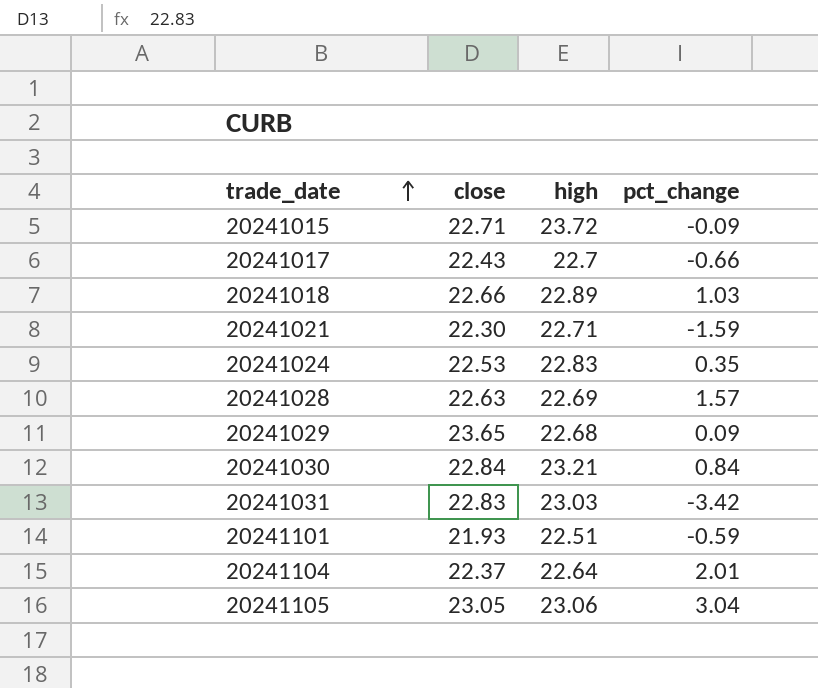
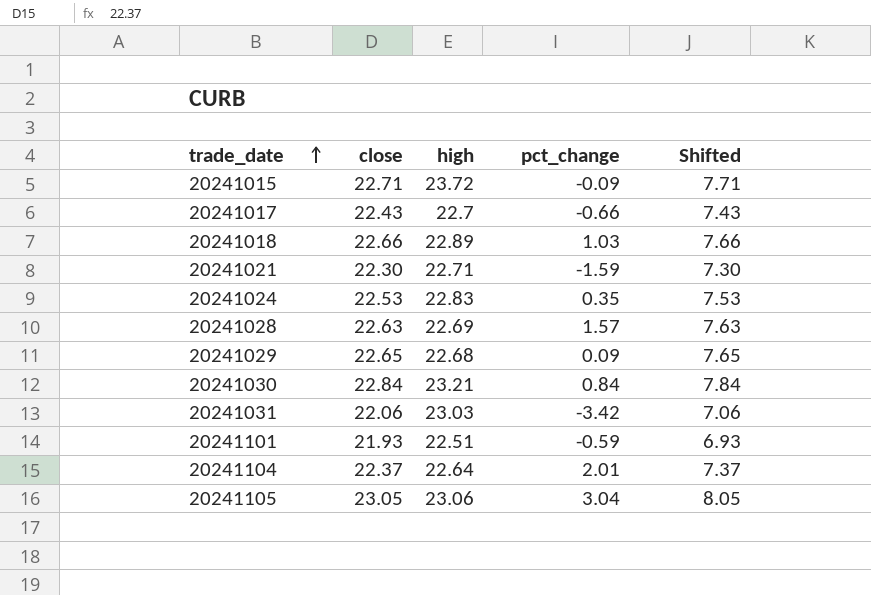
column Shifted | formula: none -> [close] - 15
20241029 | close: 23.65 -> 22.65
20241031 | close: 22.83 -> 22.06

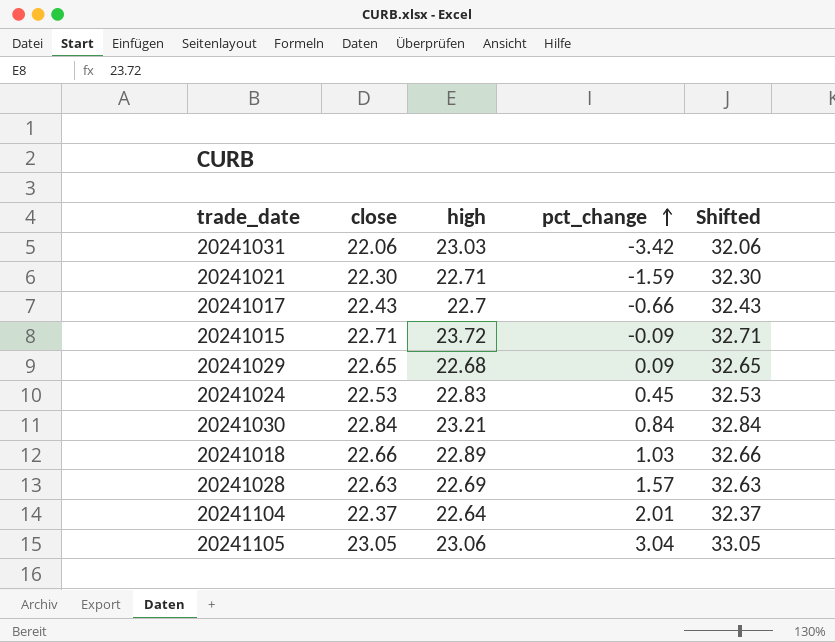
row order: trade_date ascending -> pct_change ascending
column Shifted | formula: [close] - 15 -> [close] + 10
row 20241101: 21.93 | 22.51 | -0.59 | 6.93 -> none
20241024 | pct_change: 0.35 -> 0.45

